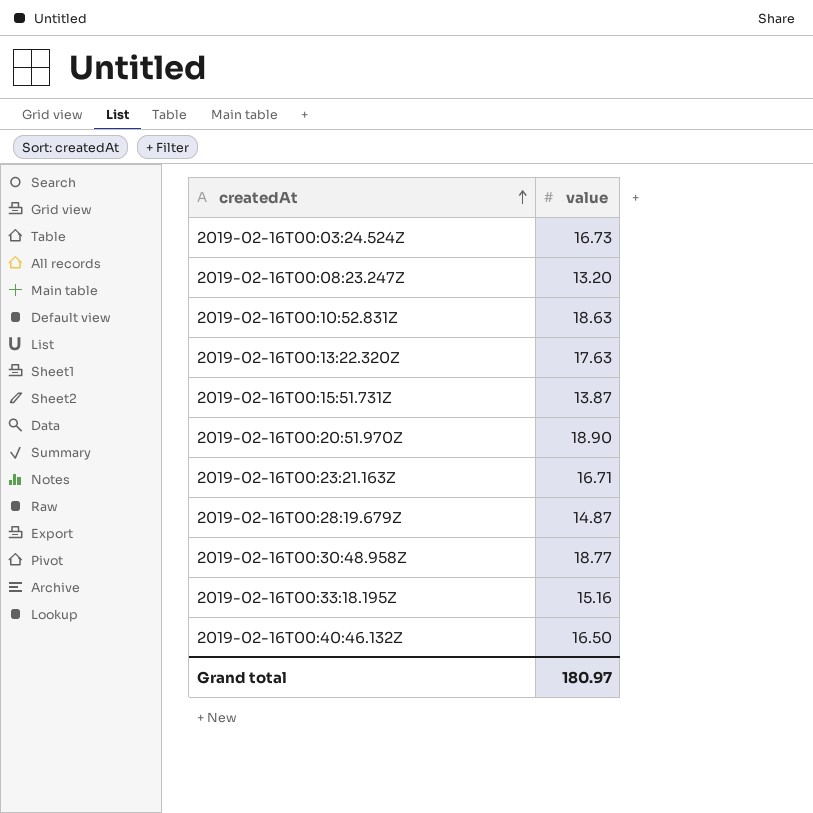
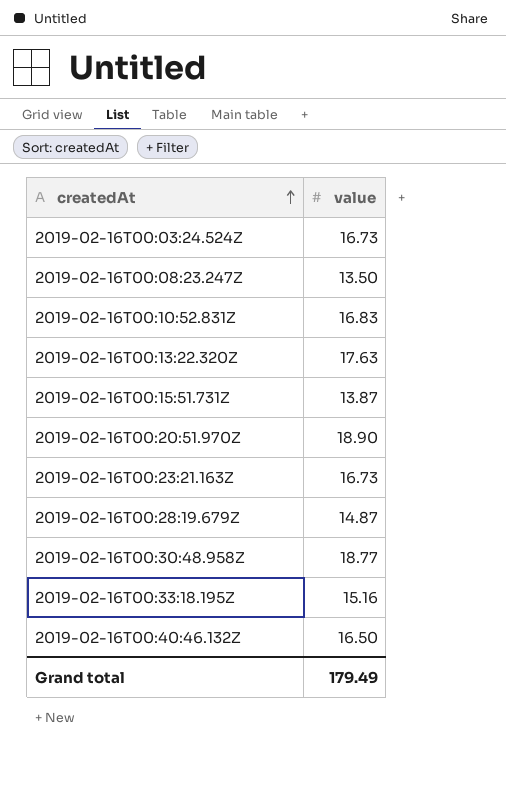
2019-02-16T00:08:23.247Z | value: 13.20 -> 13.50
2019-02-16T00:10:52.831Z | value: 18.63 -> 16.83
2019-02-16T00:23:21.163Z | value: 16.71 -> 16.73
Grand total | value: 180.97 -> 179.49

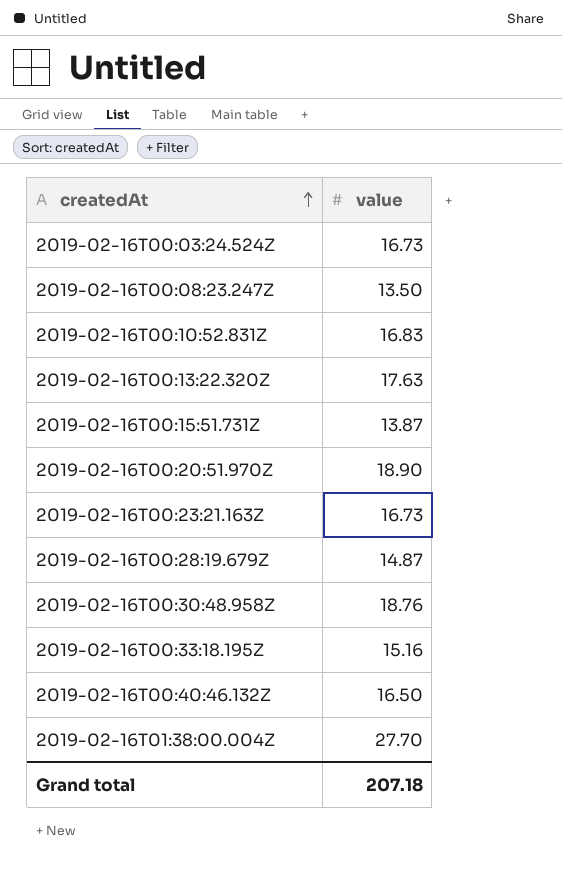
2019-02-16T00:30:48.958Z | value: 18.77 -> 18.76
row 2019-02-16T01:38:00.004Z: none -> 27.70
Grand total | value: 179.49 -> 207.18

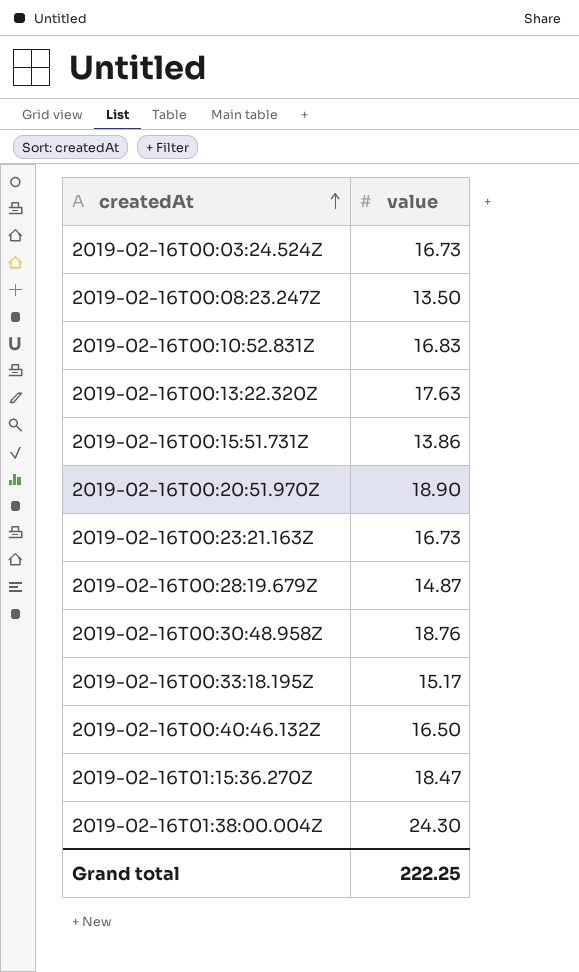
2019-02-16T00:15:51.731Z | value: 13.87 -> 13.86
2019-02-16T00:33:18.195Z | value: 15.16 -> 15.17
row 2019-02-16T01:15:36.270Z: none -> 18.47
2019-02-16T01:38:00.004Z | value: 27.70 -> 24.30
Grand total | value: 207.18 -> 222.25

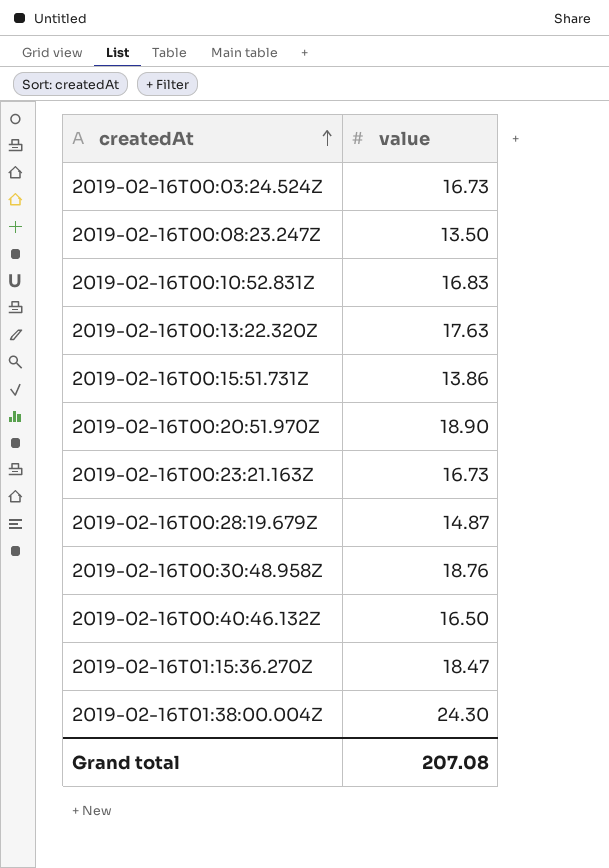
row 2019-02-16T00:33:18.195Z: 15.17 -> none
Grand total | value: 222.25 -> 207.08

